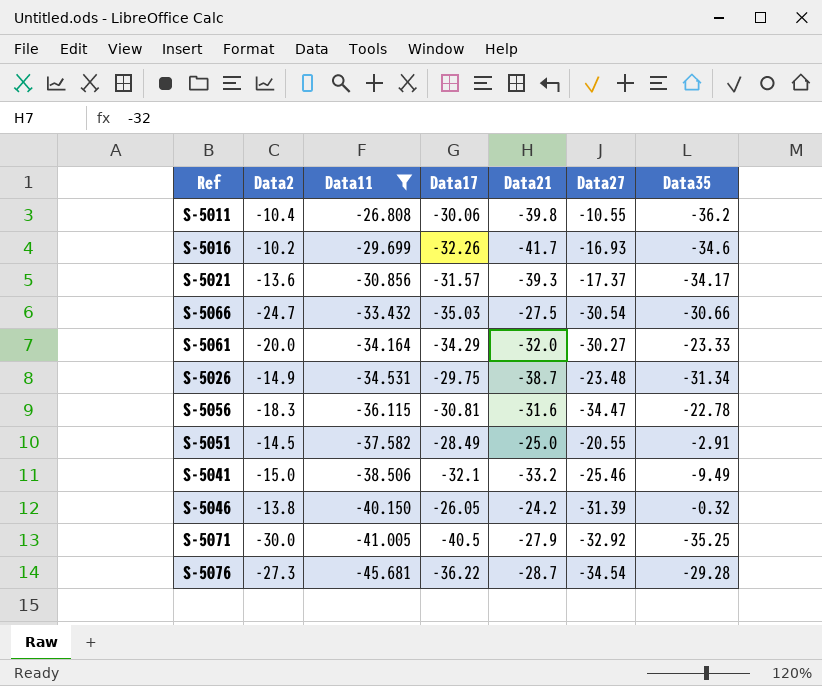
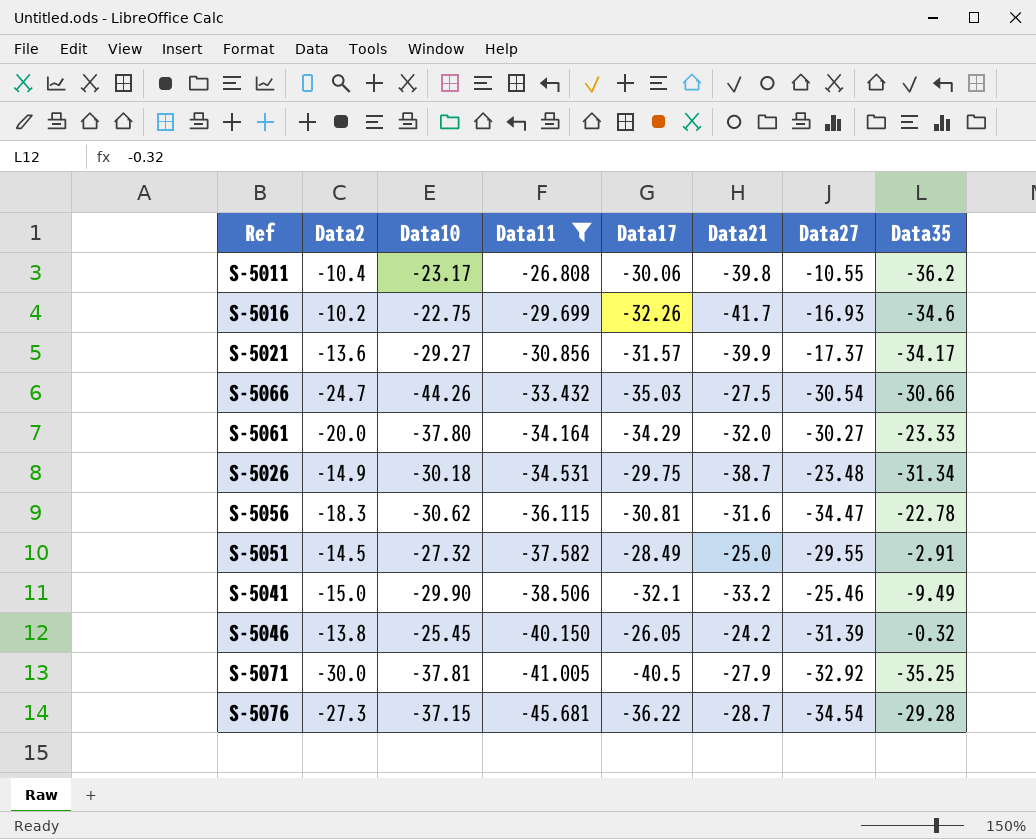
column Data10 | position: none -> 3
S-5021 | Data21: -39.3 -> -39.9
S-5051 | Data27: -20.55 -> -29.55

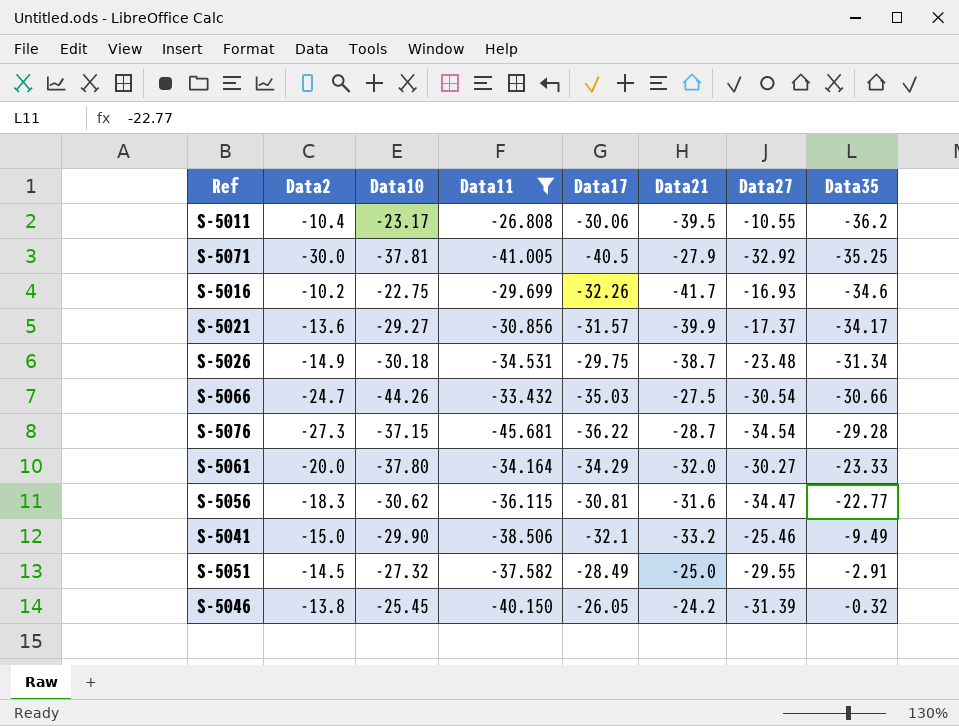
row order: Data11 descending -> Data35 ascending
S-5011 | Data21: -39.8 -> -39.5
S-5056 | Data35: -22.78 -> -22.77

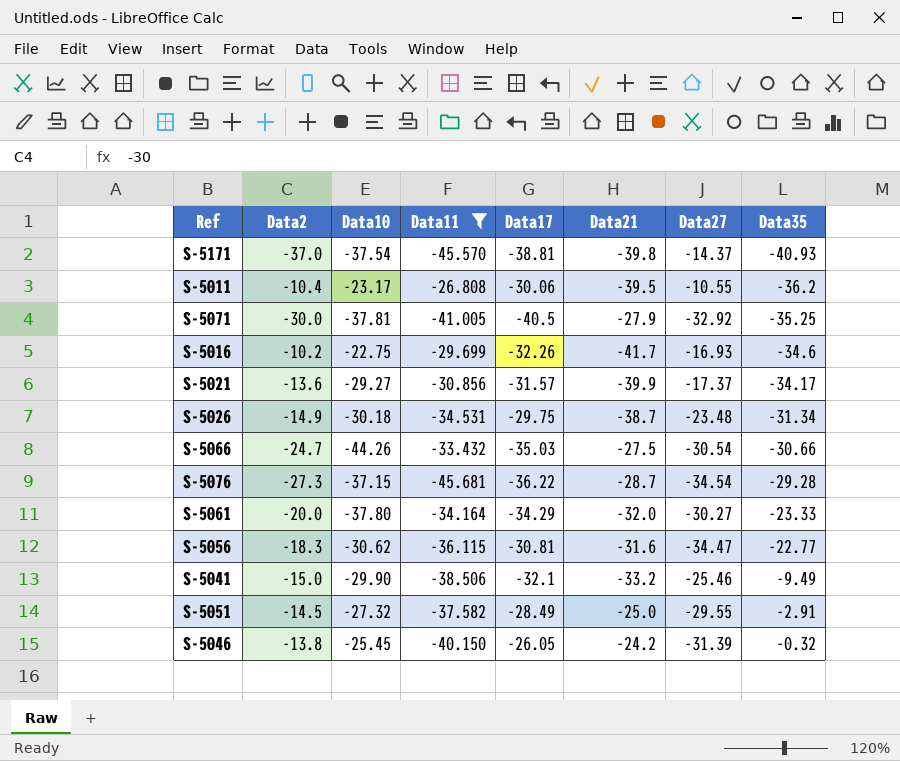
row S-5171: none -> -37.0 | -37.54 | -45.570 | -38.81 | -39.8 | -14.37 | -40.93

